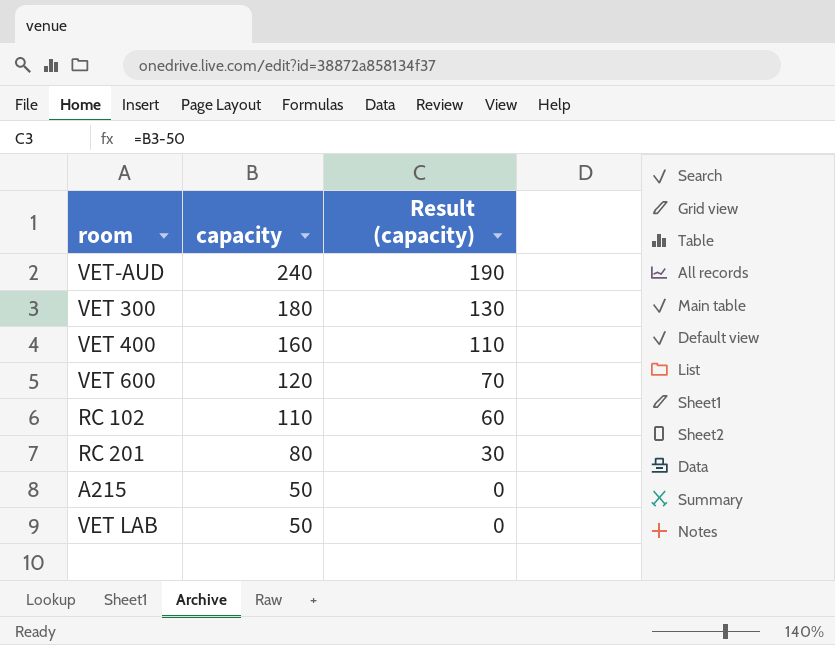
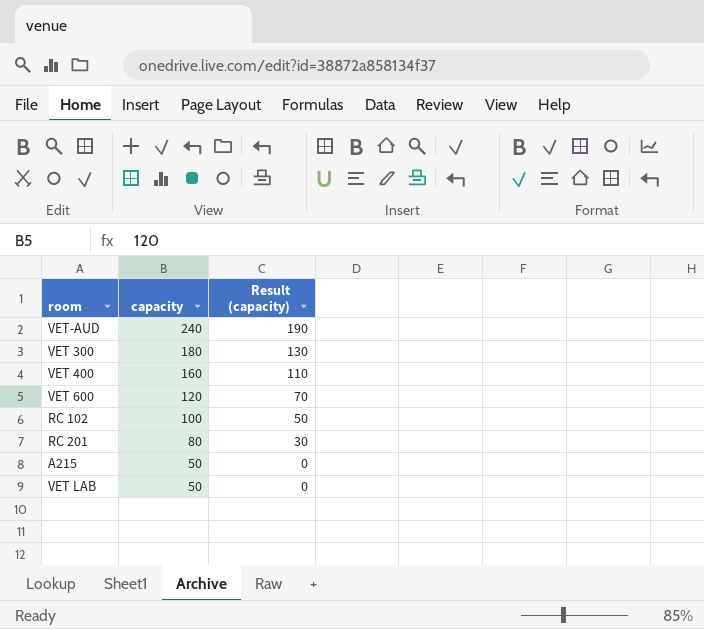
RC 102 | capacity: 110 -> 100
RC 102 | Result (capacity): 60 -> 50

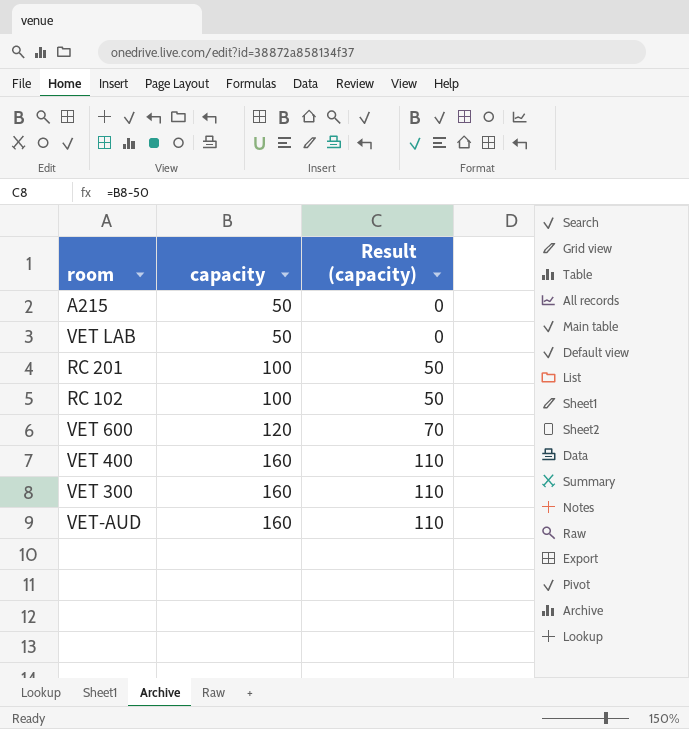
row order: capacity descending -> capacity ascending
RC 201 | capacity: 80 -> 100
RC 201 | Result (capacity): 30 -> 50
VET 300 | capacity: 180 -> 160
VET 300 | Result (capacity): 130 -> 110
VET-AUD | capacity: 240 -> 160
VET-AUD | Result (capacity): 190 -> 110

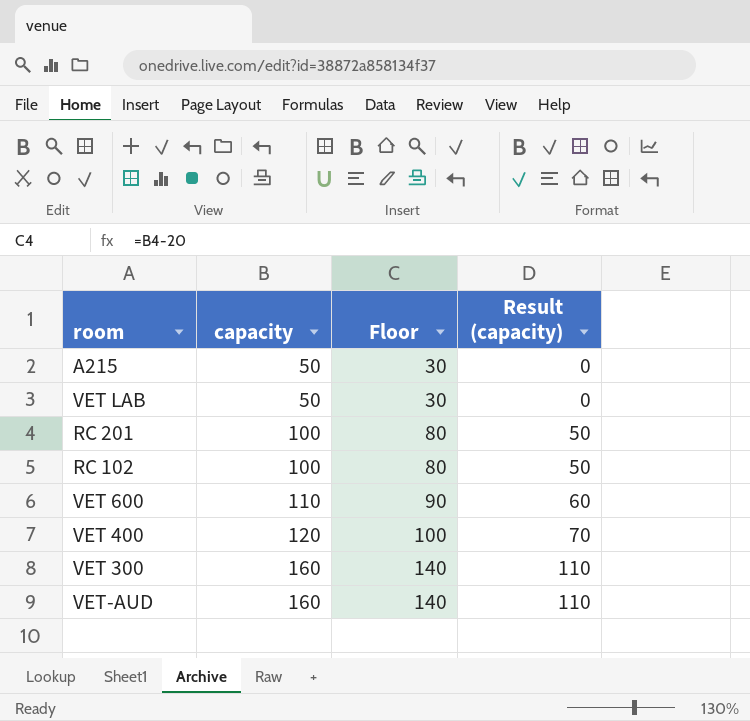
column Floor | formula: none -> [capacity] - 20
VET 600 | capacity: 120 -> 110
VET 600 | Result (capacity): 70 -> 60
VET 400 | capacity: 160 -> 120
VET 400 | Result (capacity): 110 -> 70

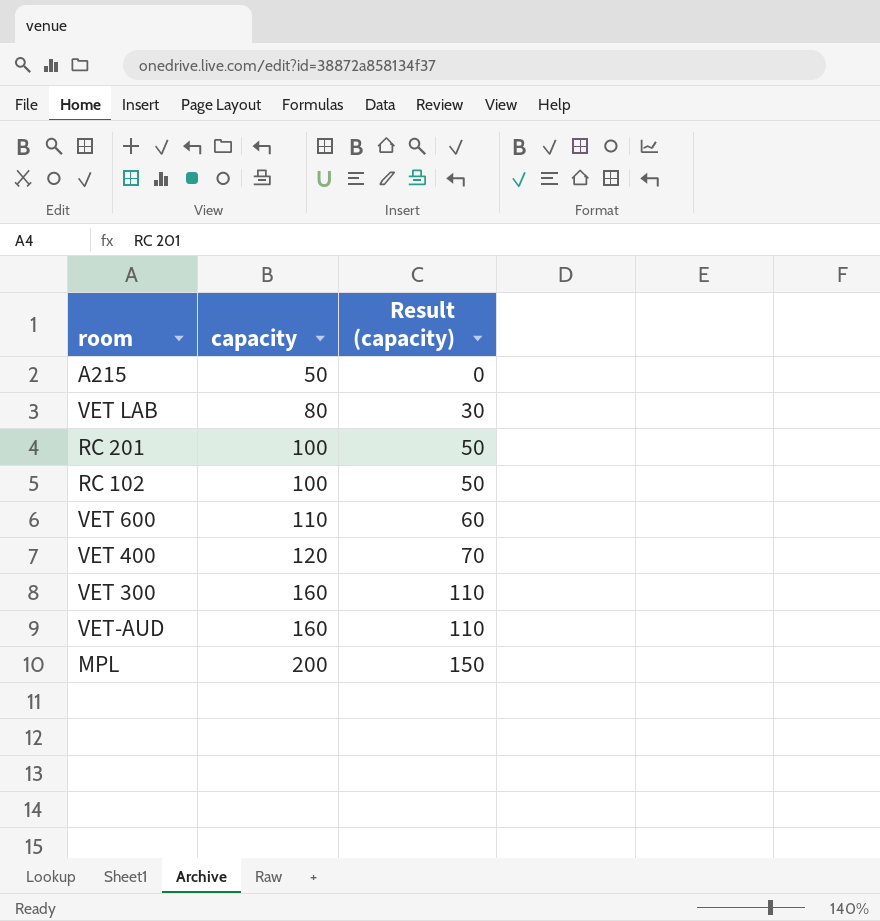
column Floor | formula: [capacity] - 20 -> none
VET LAB | capacity: 50 -> 80
VET LAB | Result (capacity): 0 -> 30
row MPL: none -> 200 | 150

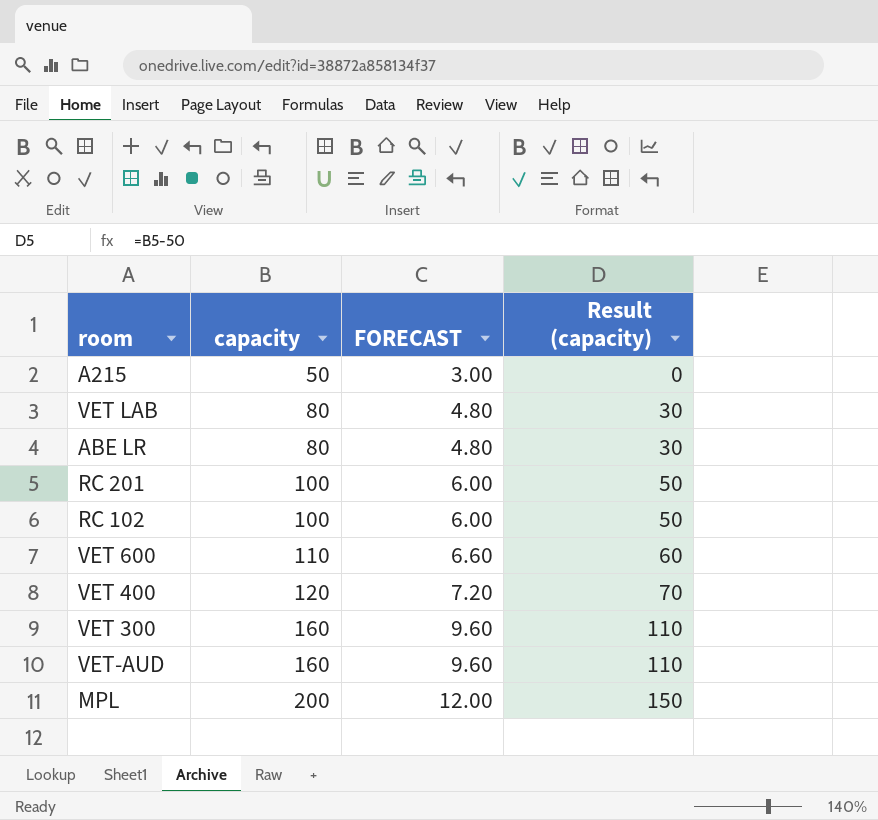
column FORECAST | formula: none -> [capacity] * 0.06
row ABE LR: none -> 80 | 4.80 | 30

